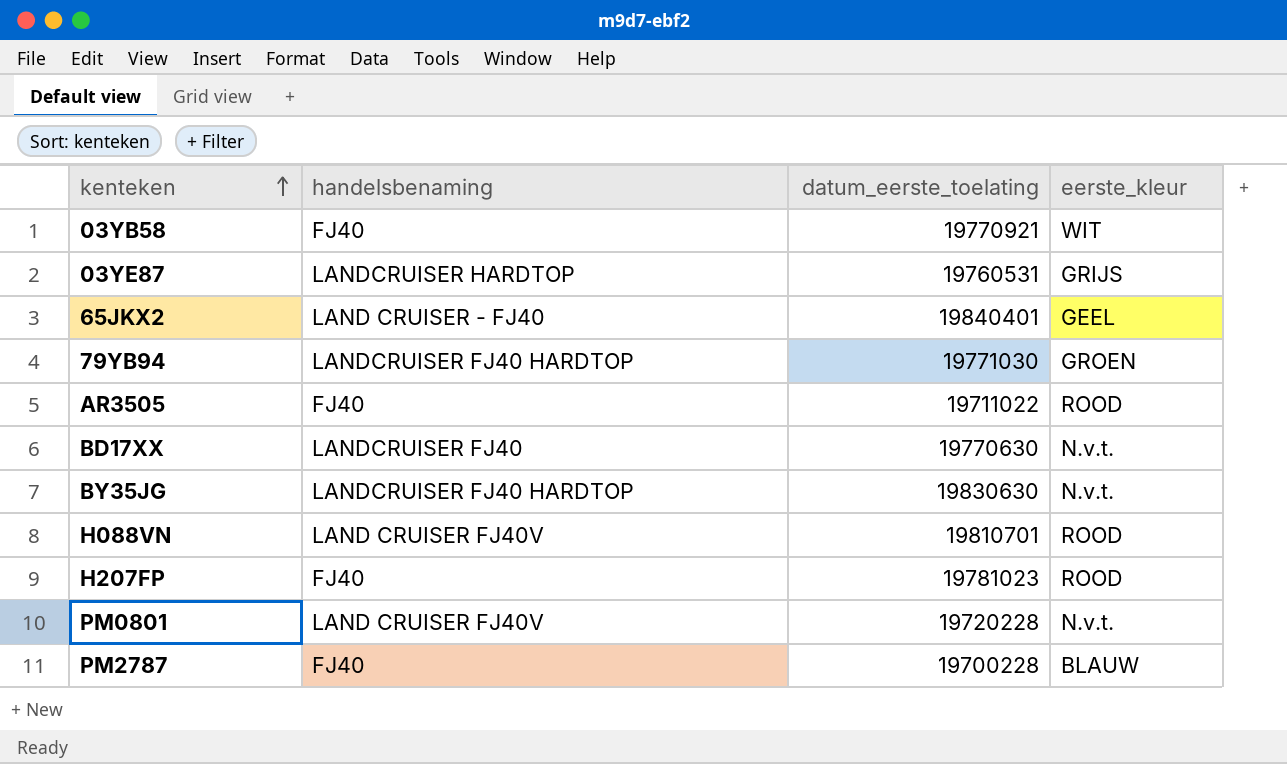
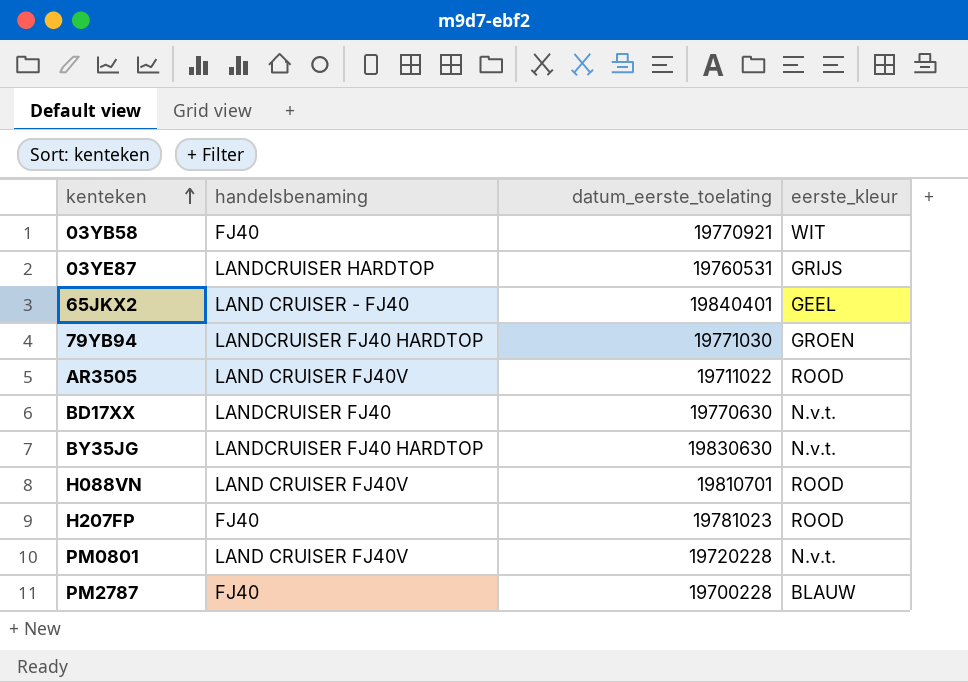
AR3505 | handelsbenaming: FJ40 -> LAND CRUISER FJ40V

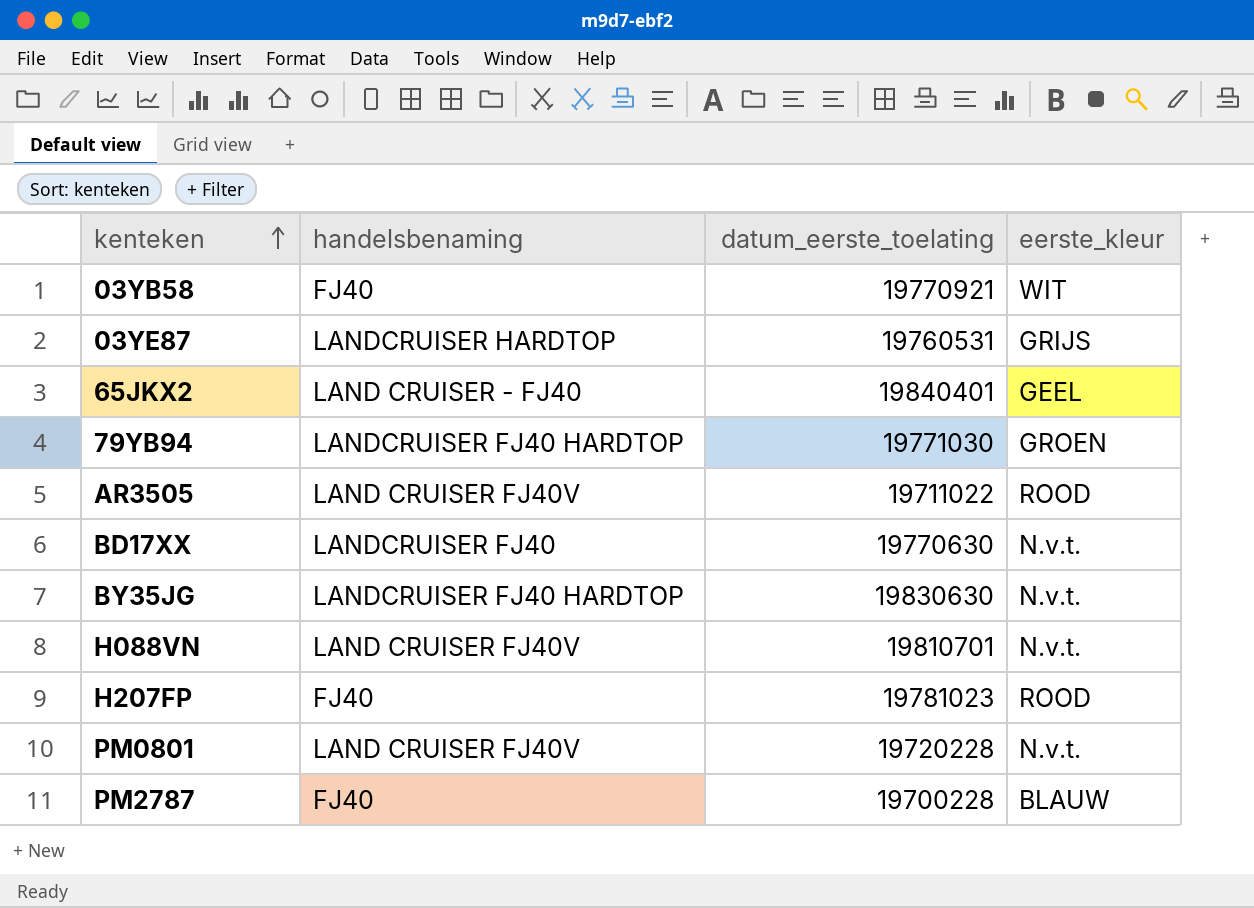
H088VN | eerste_kleur: ROOD -> N.v.t.

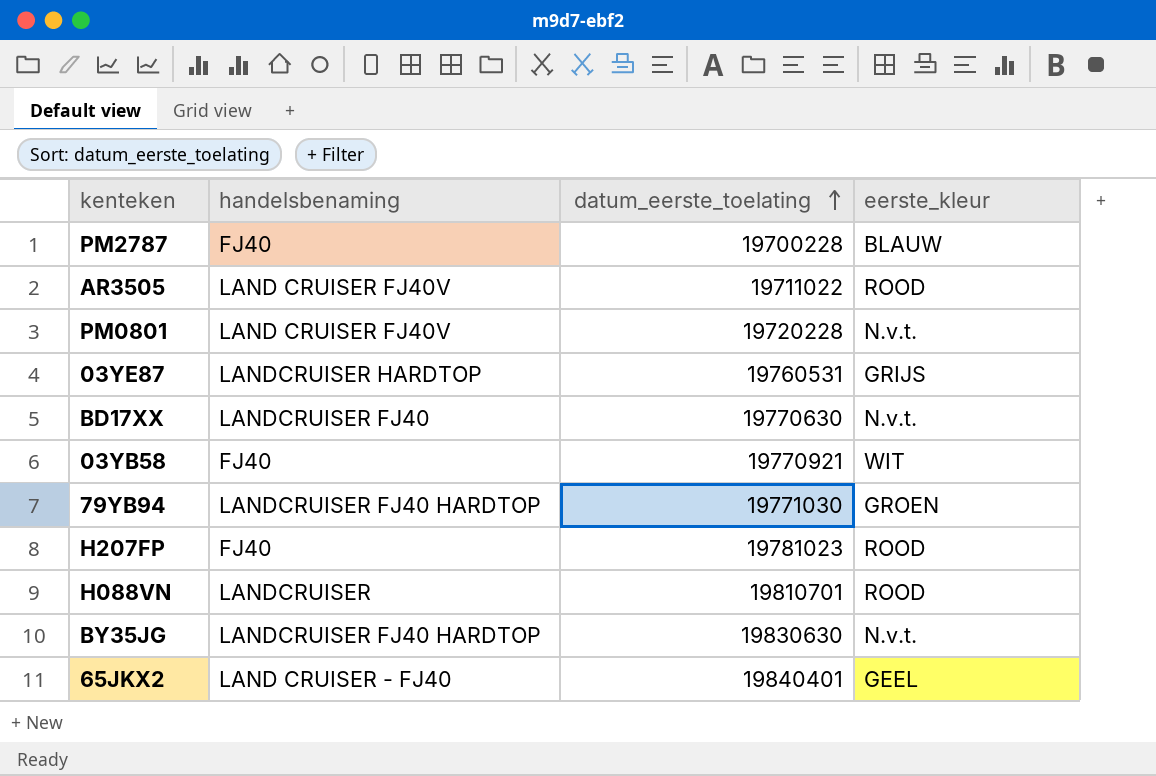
row order: kenteken ascending -> datum_eerste_toelating ascending
H088VN | handelsbenaming: LAND CRUISER FJ40V -> LANDCRUISER
H088VN | eerste_kleur: N.v.t. -> ROOD

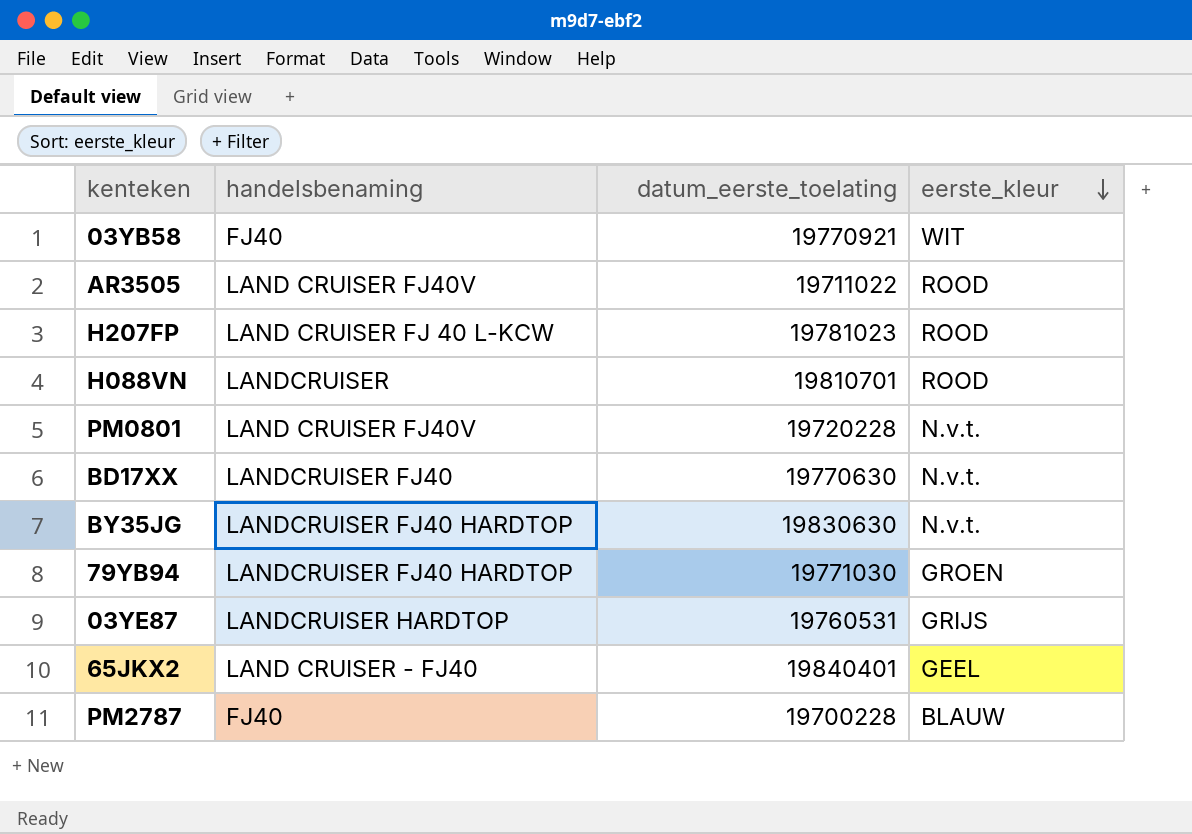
row order: datum_eerste_toelating ascending -> eerste_kleur descending
H207FP | handelsbenaming: FJ40 -> LAND CRUISER FJ 40 L-KCW

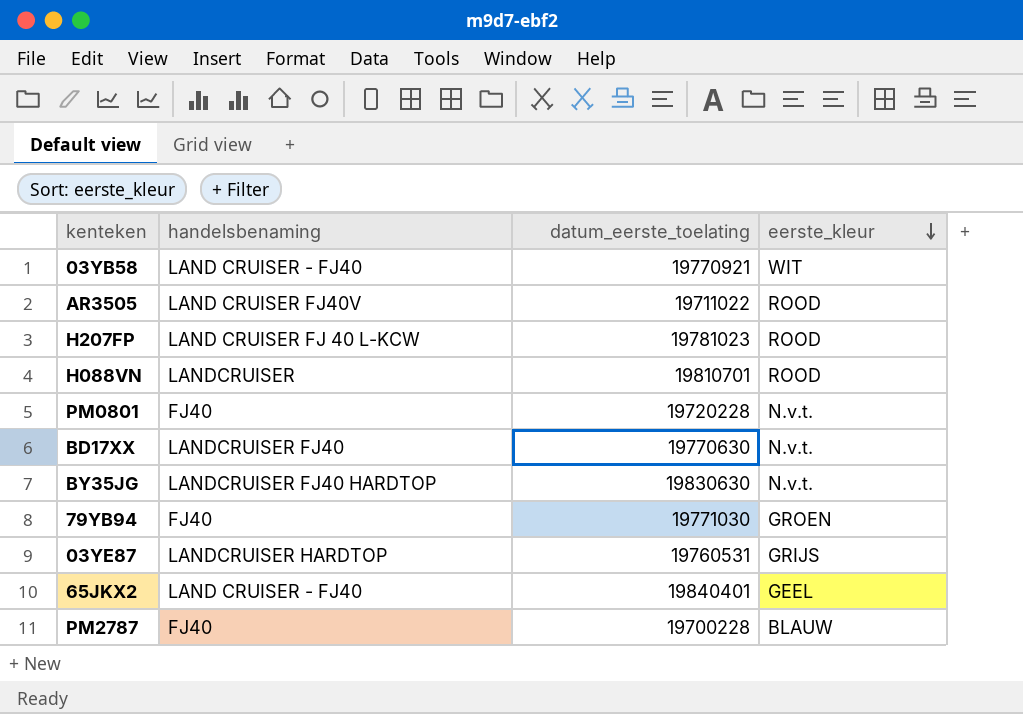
03YB58 | handelsbenaming: FJ40 -> LAND CRUISER - FJ40
PM0801 | handelsbenaming: LAND CRUISER FJ40V -> FJ40
79YB94 | handelsbenaming: LANDCRUISER FJ40 HARDTOP -> FJ40

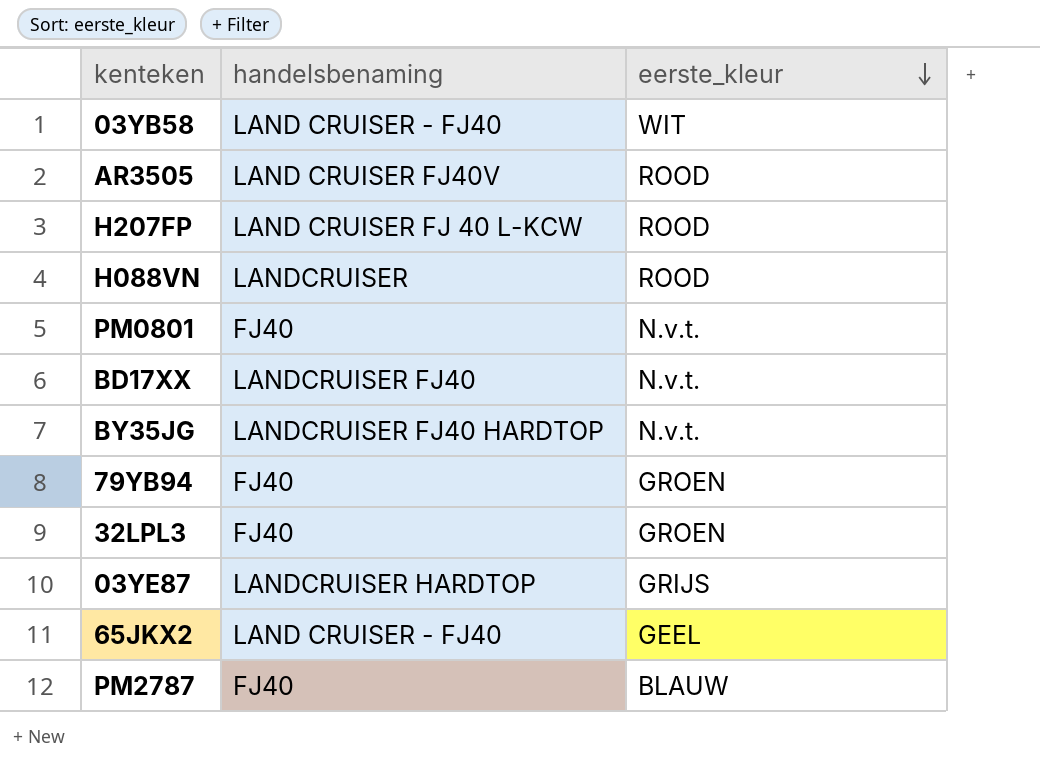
column datum_eerste_toelating | position: 3 -> none
row 32LPL3: none -> FJ40 | GROEN

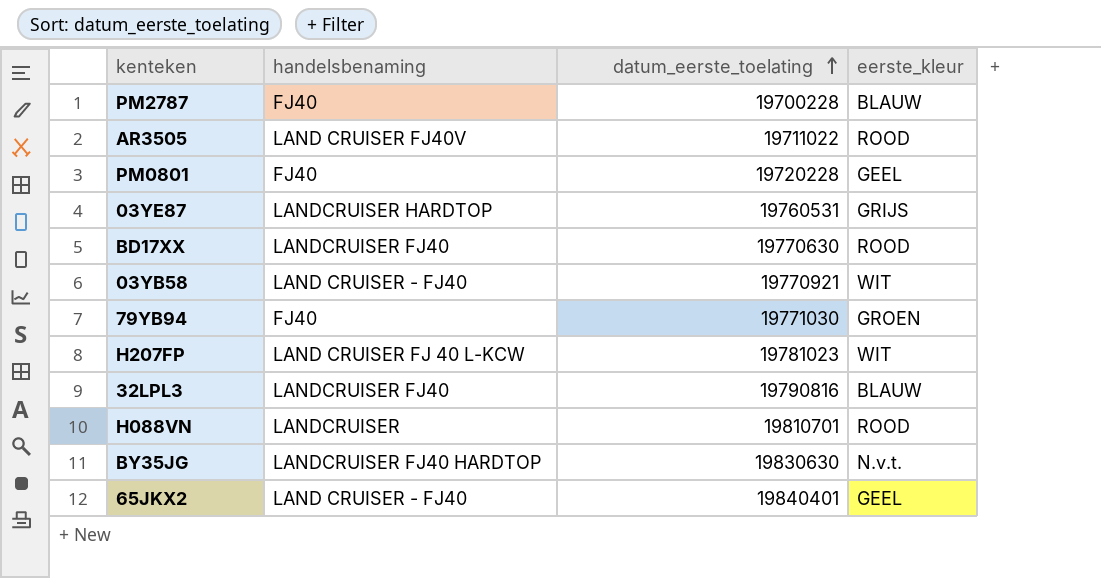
row order: eerste_kleur descending -> datum_eerste_toelating ascending
column datum_eerste_toelating | position: none -> 3
PM0801 | eerste_kleur: N.v.t. -> GEEL
BD17XX | eerste_kleur: N.v.t. -> ROOD
H207FP | eerste_kleur: ROOD -> WIT
32LPL3 | handelsbenaming: FJ40 -> LANDCRUISER FJ40
32LPL3 | eerste_kleur: GROEN -> BLAUW

